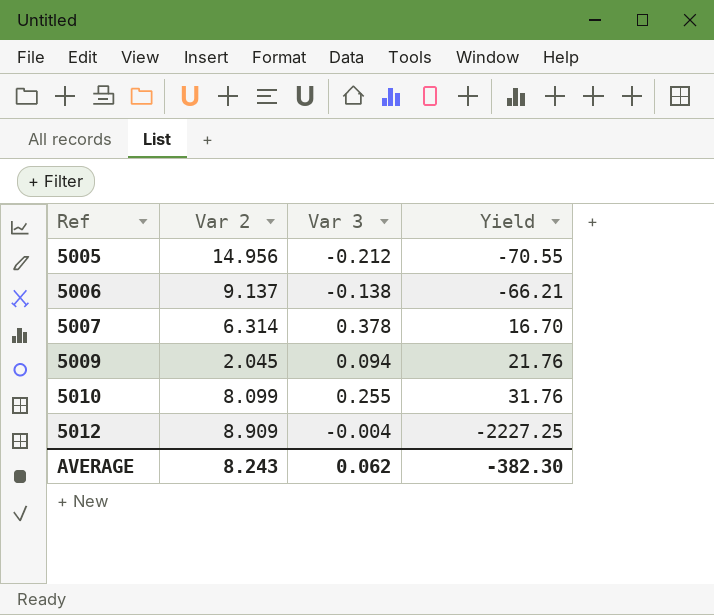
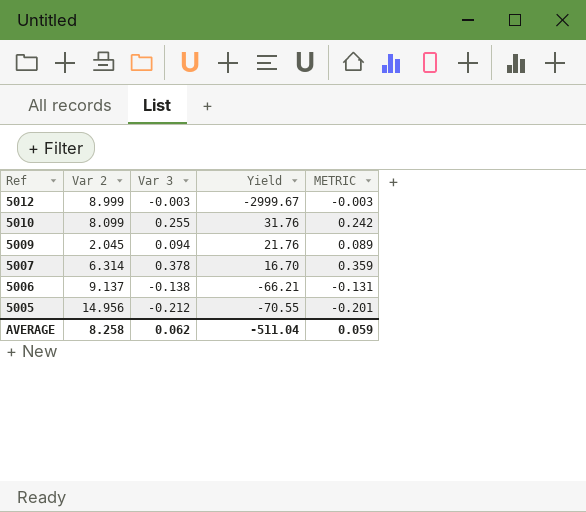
row order: Ref ascending -> Ref descending
column METRIC | formula: none -> [Var 3] * 0.95
5012 | Var 2: 8.909 -> 8.999
5012 | Var 3: -0.004 -> -0.003
5012 | Yield: -2227.25 -> -2999.67
AVERAGE | Var 2: 8.243 -> 8.258
AVERAGE | Yield: -382.30 -> -511.04

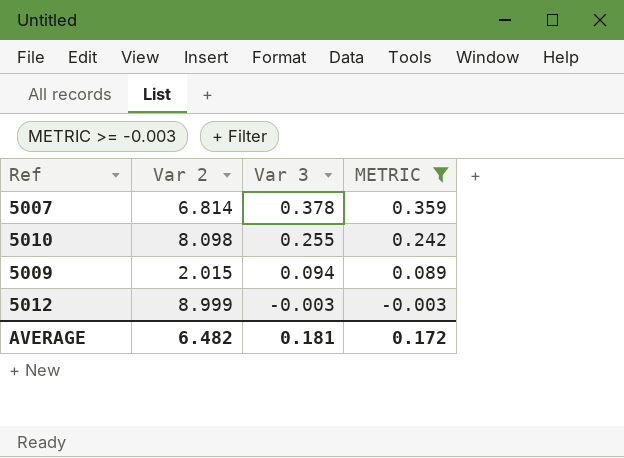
filter: none -> METRIC >= -0.003
row order: Ref descending -> Var 3 descending
column Yield | formula: [Var 2] / [Var 3] -> none
5007 | Var 2: 6.314 -> 6.814
5010 | Var 2: 8.099 -> 8.098
5009 | Var 2: 2.045 -> 2.015
AVERAGE | Var 2: 8.258 -> 6.482
AVERAGE | Var 3: 0.062 -> 0.181
AVERAGE | METRIC: 0.059 -> 0.172

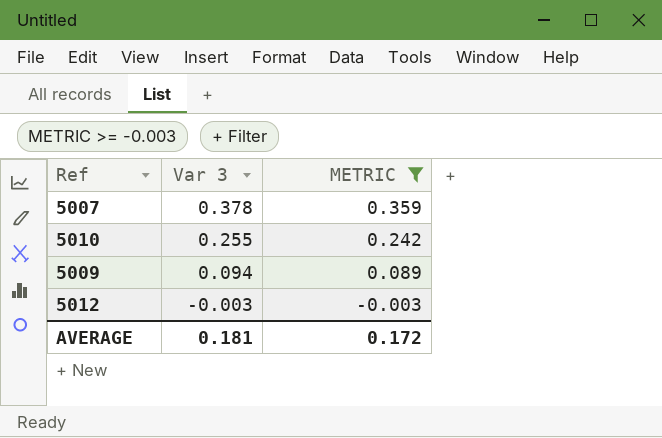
column Var 2 | position: 2 -> none

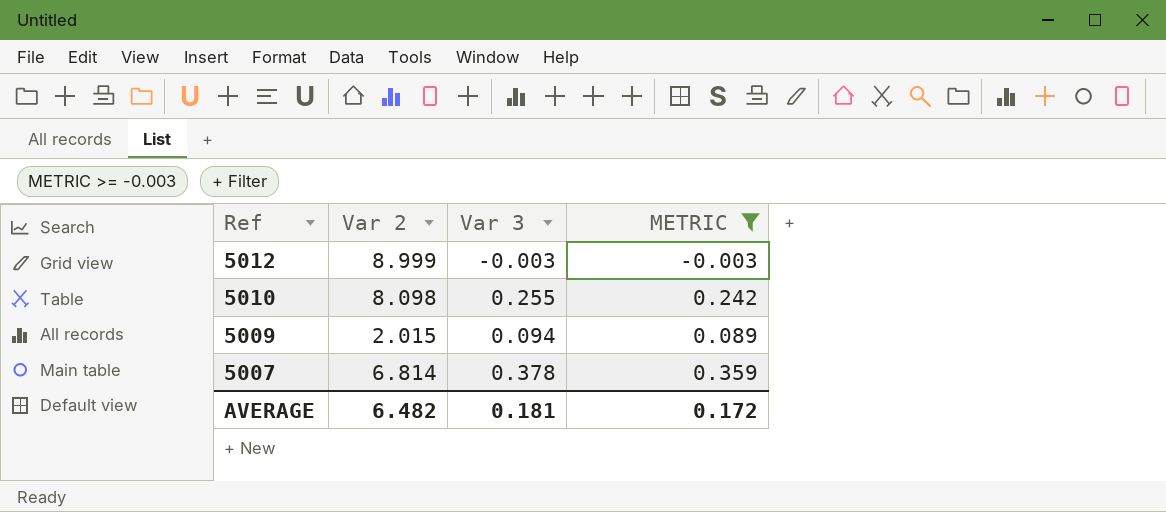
row order: Var 3 descending -> Ref descending
column Var 2 | position: none -> 2

